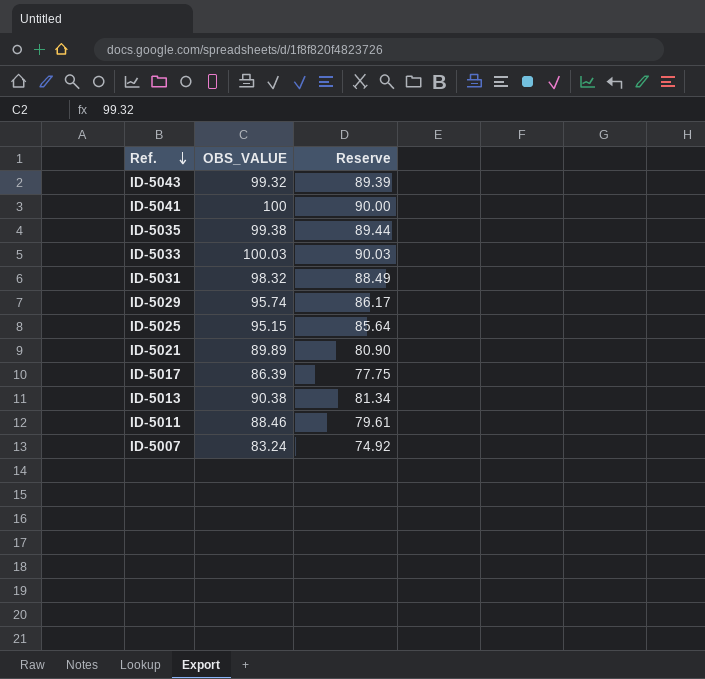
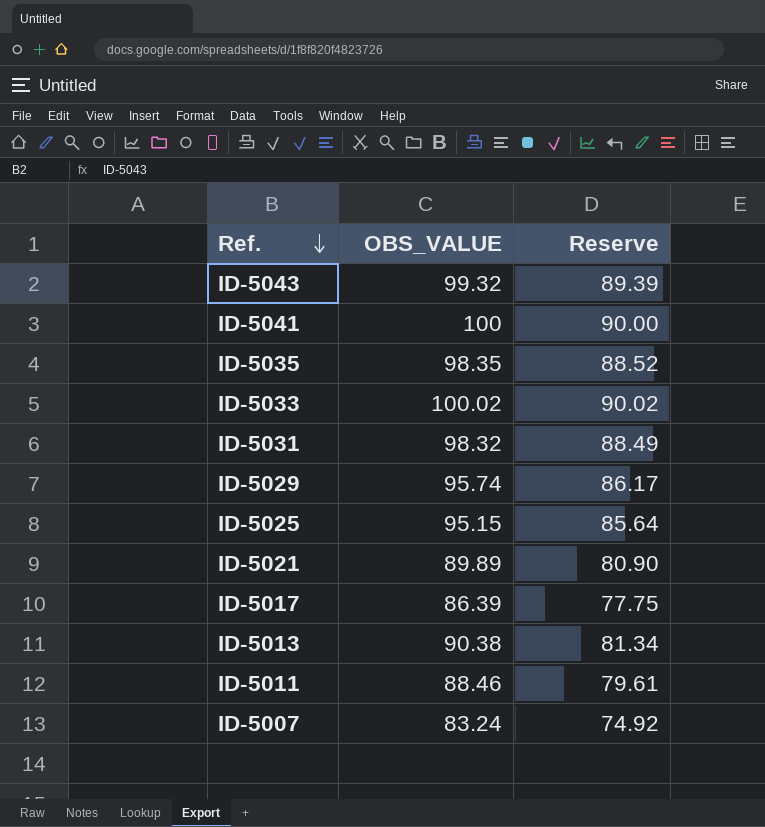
ID-5035 | OBS_VALUE: 99.38 -> 98.35
ID-5035 | Reserve: 89.44 -> 88.52
ID-5033 | OBS_VALUE: 100.03 -> 100.02
ID-5033 | Reserve: 90.03 -> 90.02

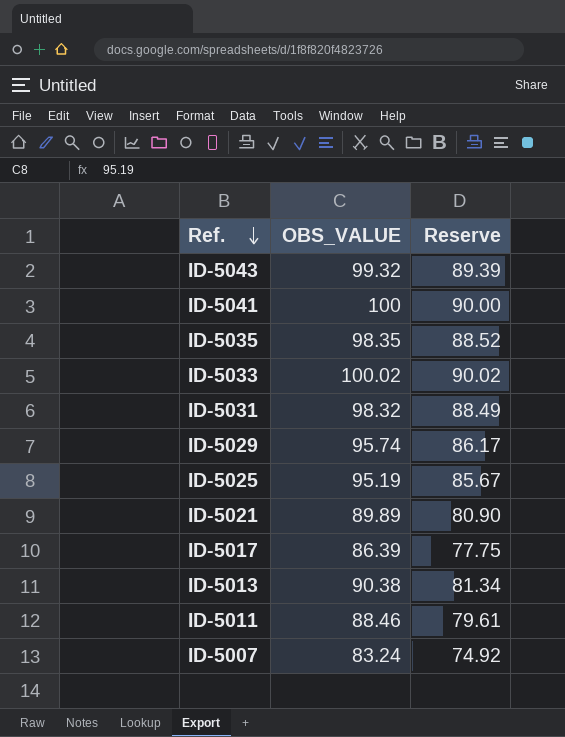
ID-5025 | OBS_VALUE: 95.15 -> 95.19
ID-5025 | Reserve: 85.64 -> 85.67

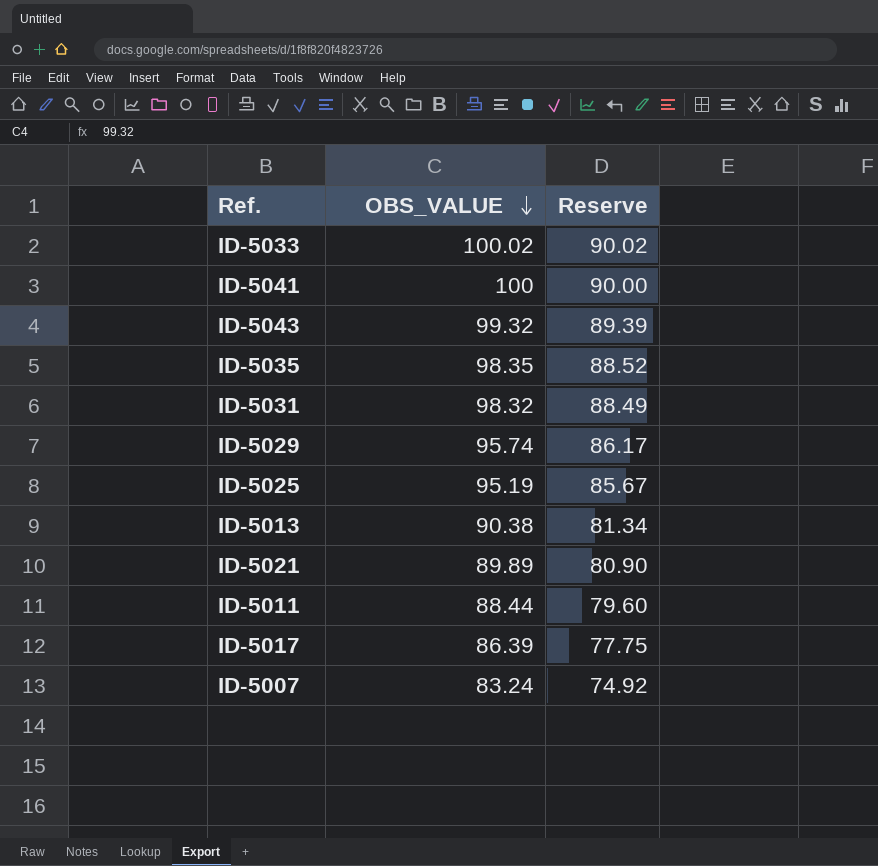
row order: Ref. descending -> OBS_VALUE descending
ID-5011 | OBS_VALUE: 88.46 -> 88.44
ID-5011 | Reserve: 79.61 -> 79.60

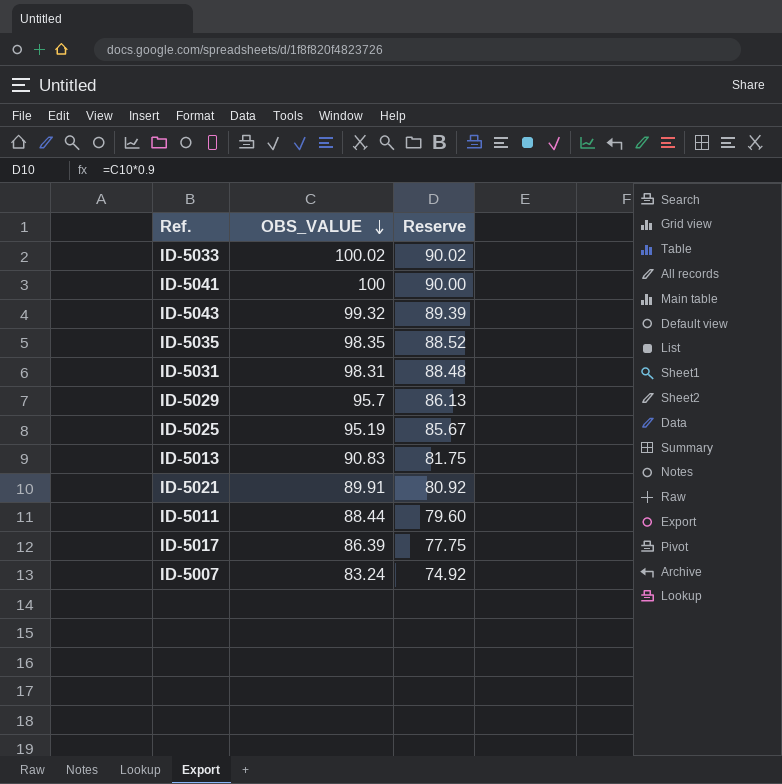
ID-5031 | OBS_VALUE: 98.32 -> 98.31
ID-5031 | Reserve: 88.49 -> 88.48
ID-5029 | OBS_VALUE: 95.74 -> 95.7
ID-5029 | Reserve: 86.17 -> 86.13
ID-5013 | OBS_VALUE: 90.38 -> 90.83
ID-5013 | Reserve: 81.34 -> 81.75
ID-5021 | OBS_VALUE: 89.89 -> 89.91
ID-5021 | Reserve: 80.90 -> 80.92

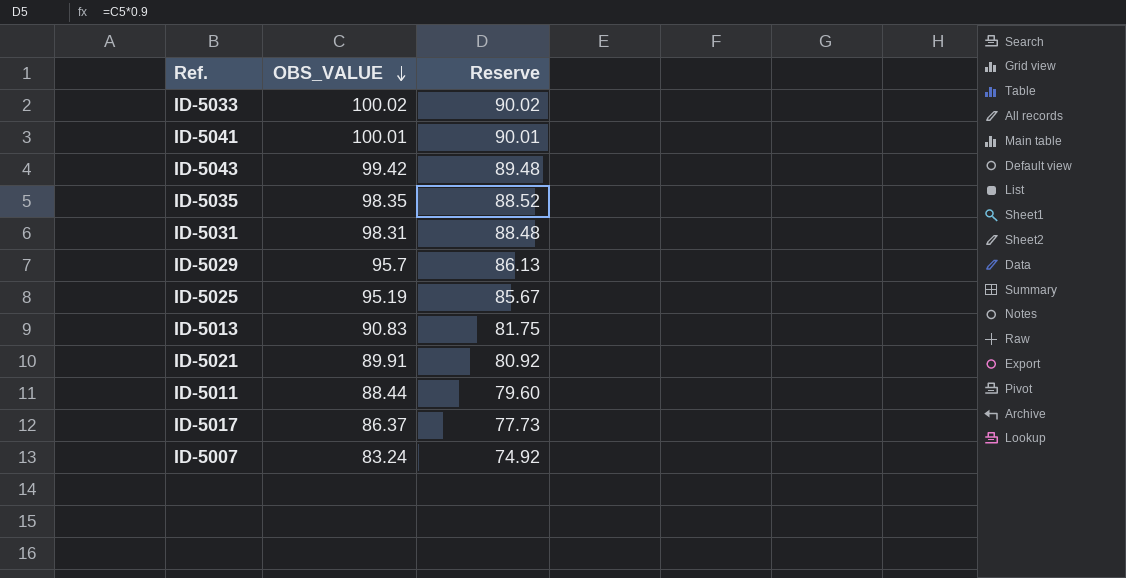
ID-5041 | OBS_VALUE: 100 -> 100.01
ID-5041 | Reserve: 90.00 -> 90.01
ID-5043 | OBS_VALUE: 99.32 -> 99.42
ID-5043 | Reserve: 89.39 -> 89.48
ID-5017 | OBS_VALUE: 86.39 -> 86.37
ID-5017 | Reserve: 77.75 -> 77.73

